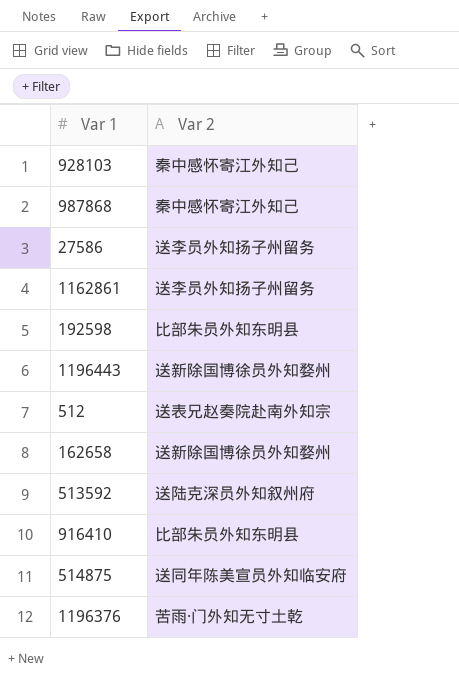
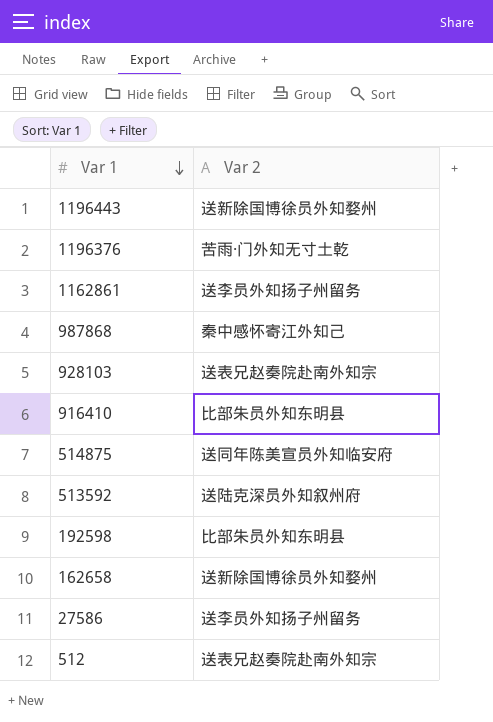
row order: none -> Var 1 descending
928103 | Var 2: 秦中感怀寄江外知己 -> 送表兄赵奏院赴南外知宗

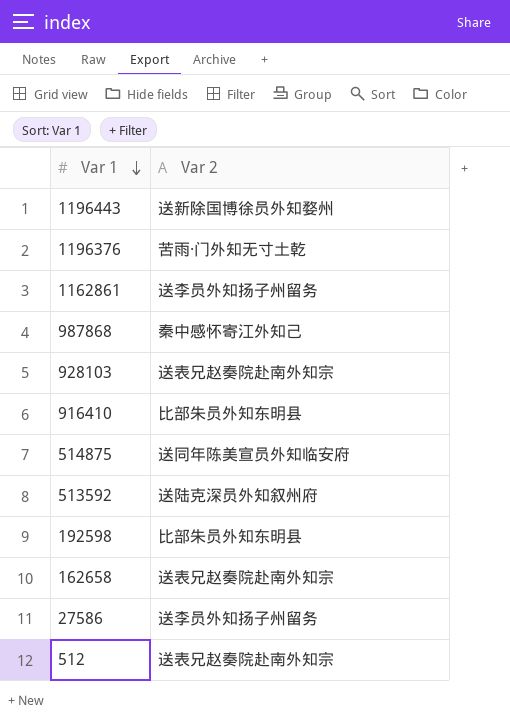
162658 | Var 2: 送新除国博徐员外知婺州 -> 送表兄赵奏院赴南外知宗

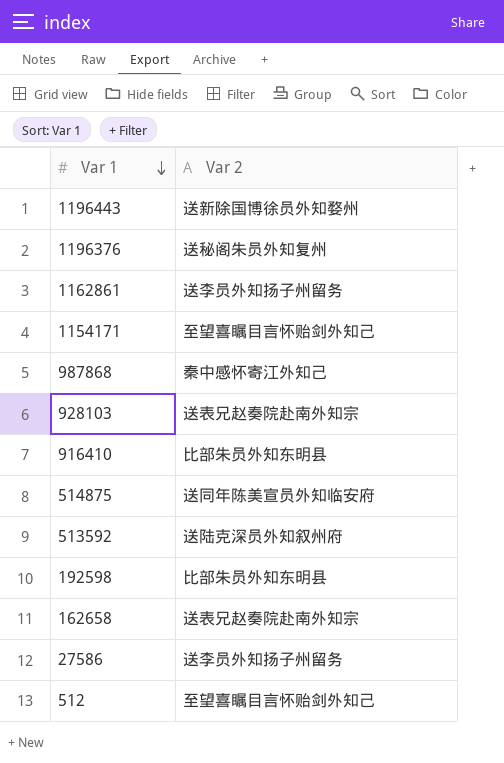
1196376 | Var 2: 苦雨·门外知无寸土乾 -> 送秘阁朱员外知复州
row 1154171: none -> 至望喜瞩目言怀贻剑外知己
512 | Var 2: 送表兄赵奏院赴南外知宗 -> 至望喜瞩目言怀贻剑外知己

